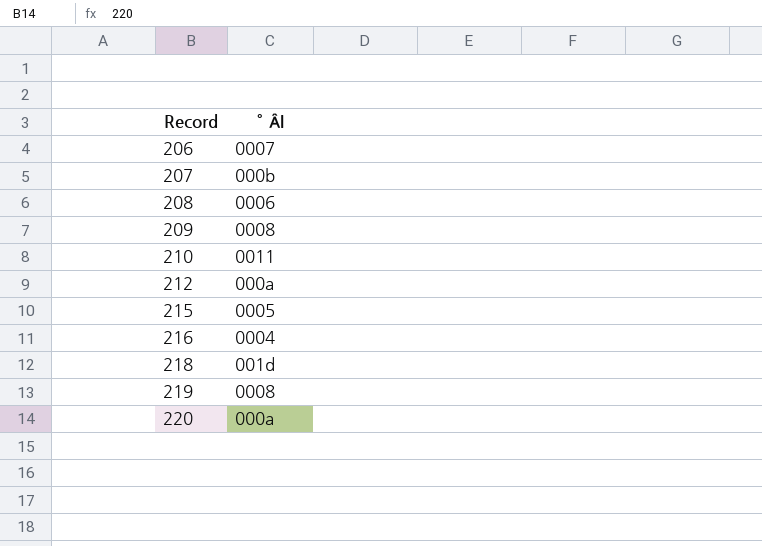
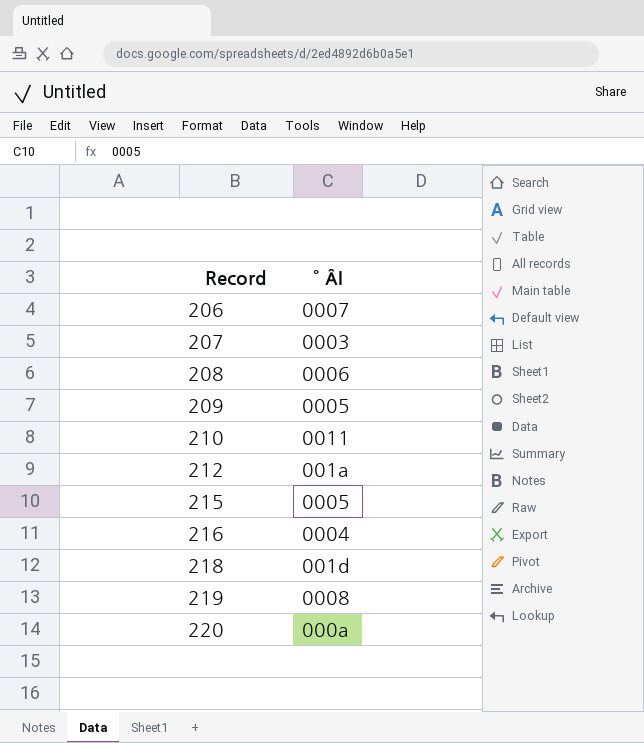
207 | ° ÂI: 000b -> 0003
209 | ° ÂI: 0008 -> 0005
212 | ° ÂI: 000a -> 001a

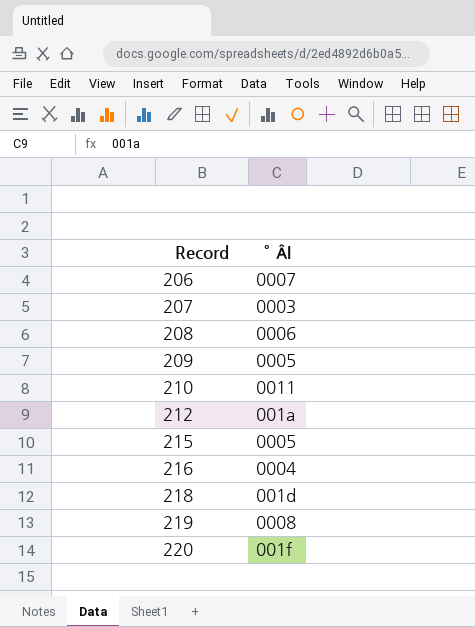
220 | ° ÂI: 000a -> 001f

